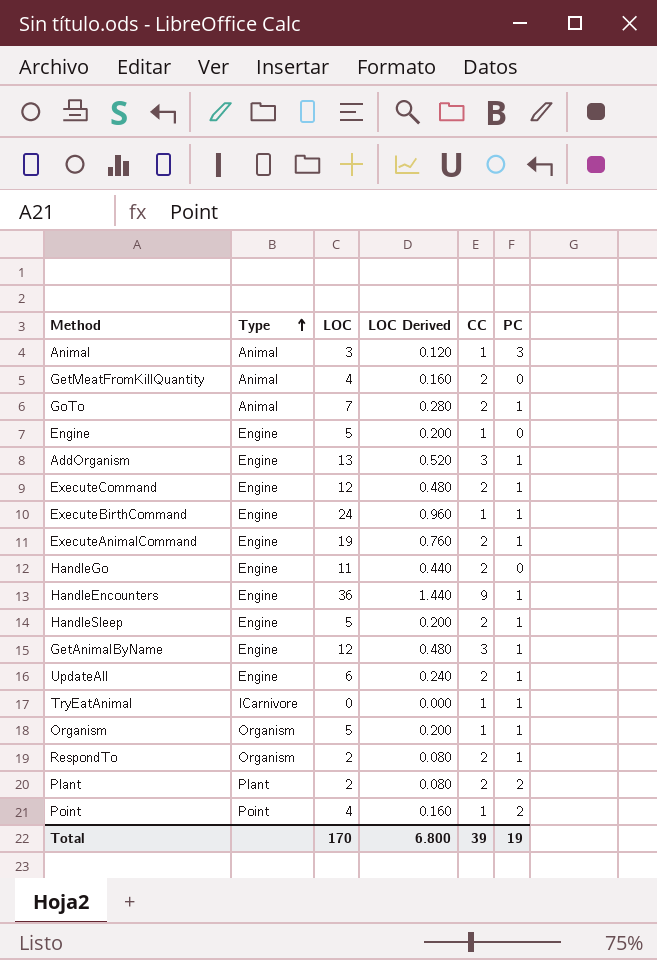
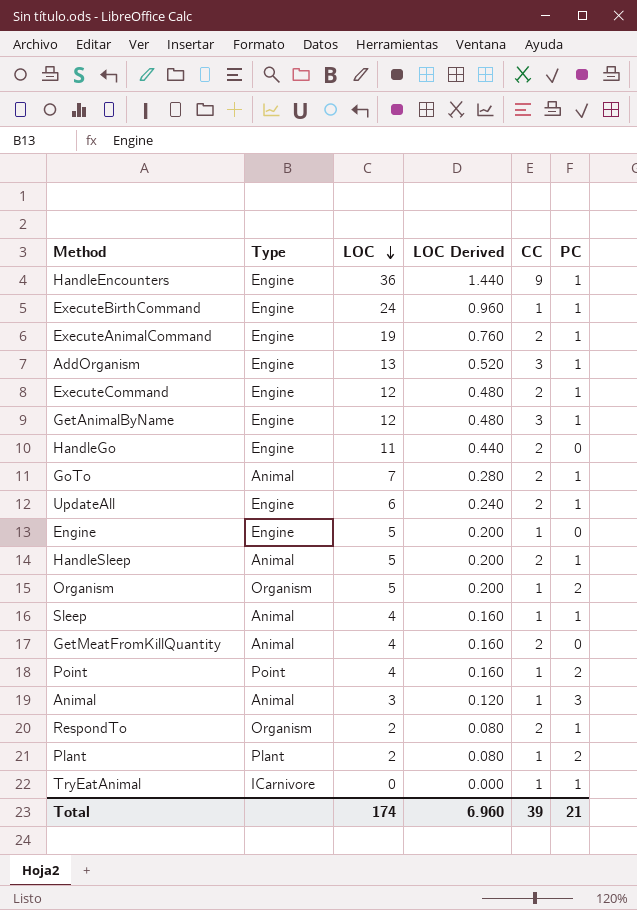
row order: Type ascending -> LOC descending
HandleSleep | Type: Engine -> Animal
Organism | PC: 1 -> 2
row Sleep: none -> Animal | 4 | 0.160 | 1 | 1
Plant | CC: 2 -> 1
Total | LOC: 170 -> 174
Total | LOC Derived: 6.800 -> 6.960
Total | PC: 19 -> 21

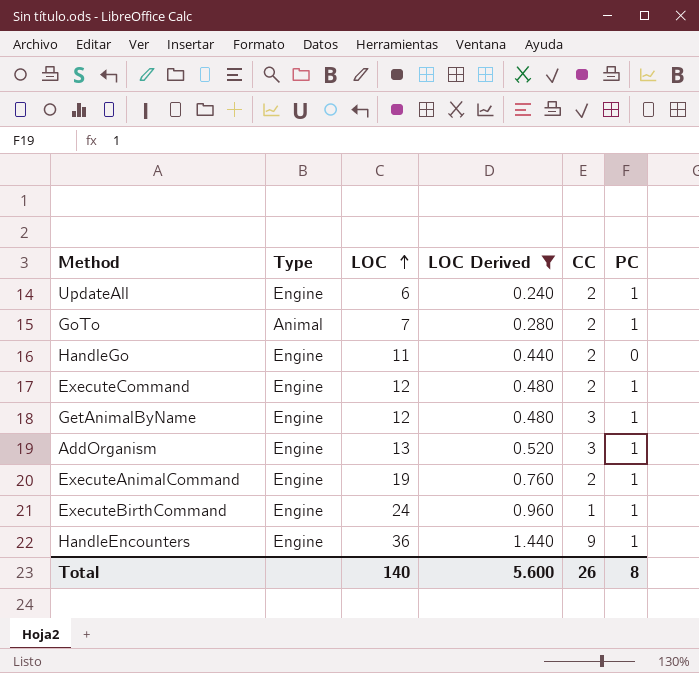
filter: none -> LOC Derived >= 0.240
row order: LOC descending -> LOC ascending
Total | LOC: 174 -> 140
Total | LOC Derived: 6.960 -> 5.600
Total | CC: 39 -> 26
Total | PC: 21 -> 8

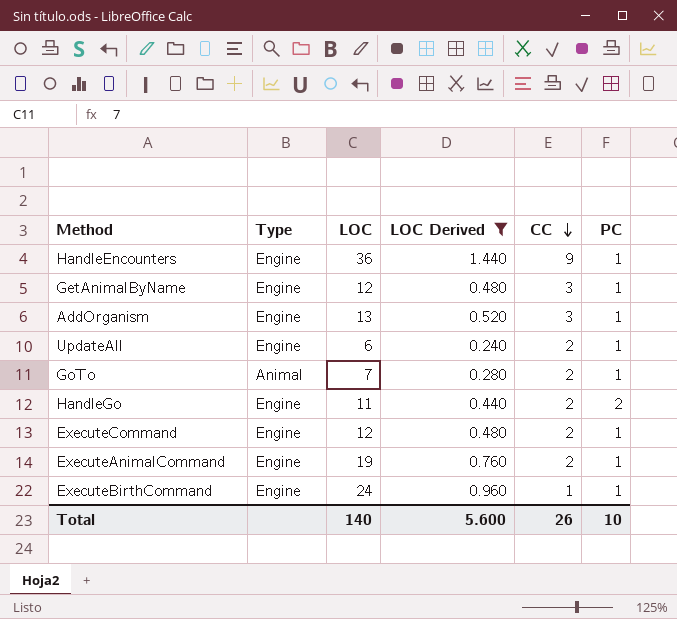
row order: LOC ascending -> CC descending
HandleGo | PC: 0 -> 2
Total | PC: 8 -> 10

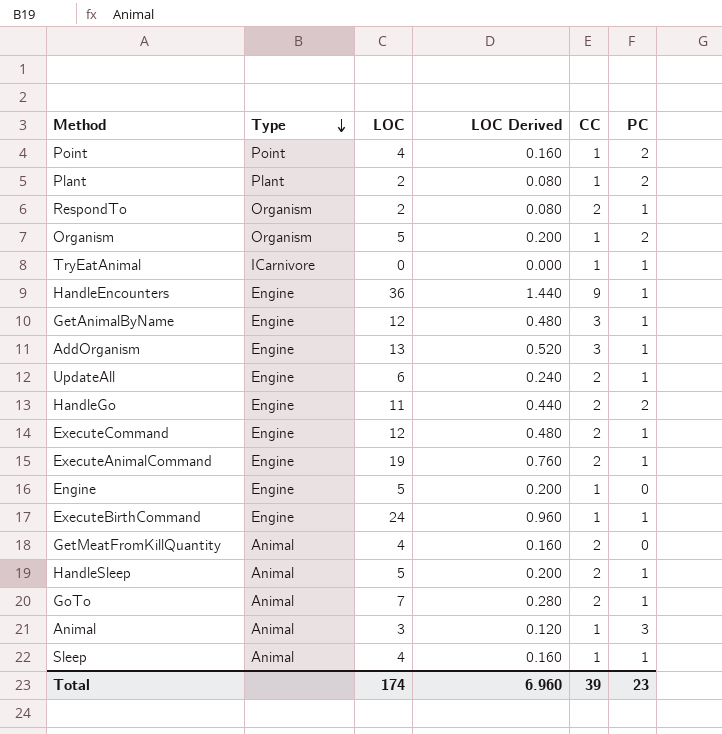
filter: LOC Derived >= 0.240 -> none
row order: CC descending -> Type descending
Total | LOC: 140 -> 174
Total | LOC Derived: 5.600 -> 6.960
Total | CC: 26 -> 39
Total | PC: 10 -> 23

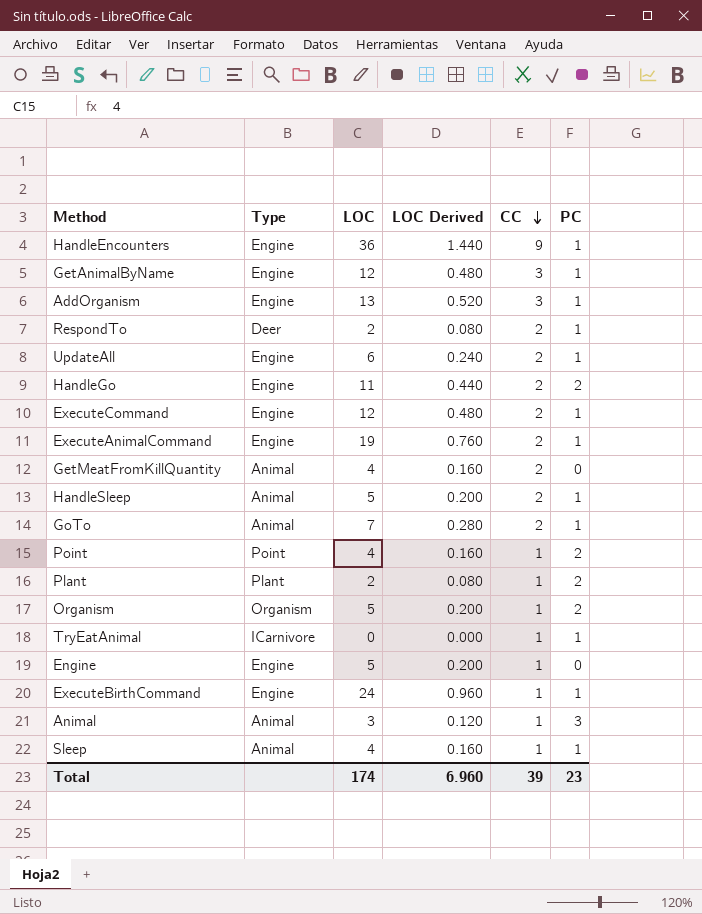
row order: Type descending -> CC descending
RespondTo | Type: Organism -> Deer

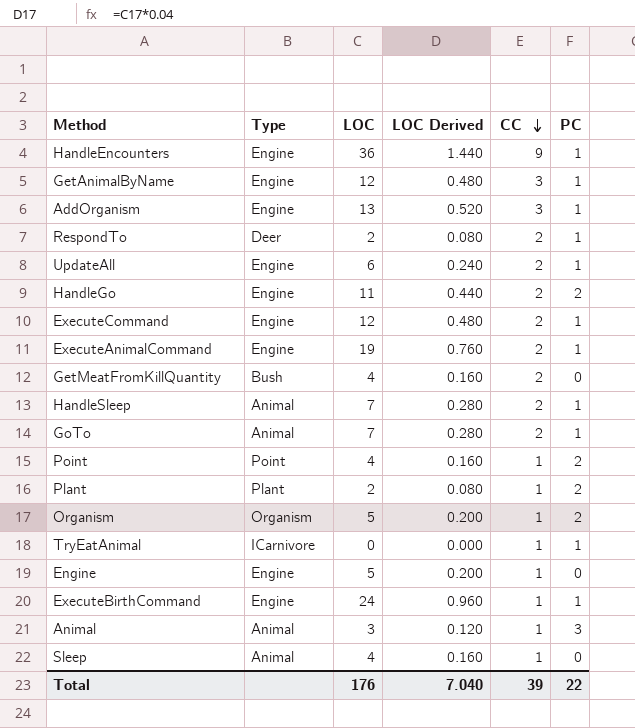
GetMeatFromKillQuantity | Type: Animal -> Bush
HandleSleep | LOC: 5 -> 7
HandleSleep | LOC Derived: 0.200 -> 0.280
Sleep | PC: 1 -> 0
Total | LOC: 174 -> 176
Total | LOC Derived: 6.960 -> 7.040
Total | PC: 23 -> 22

